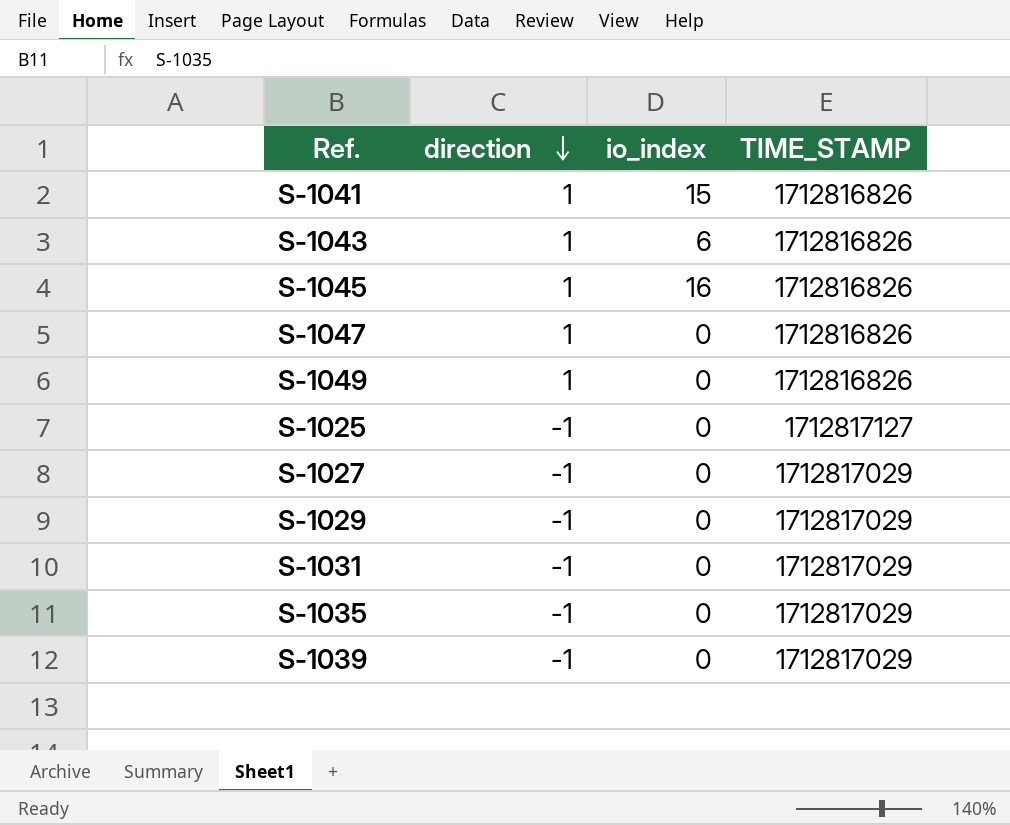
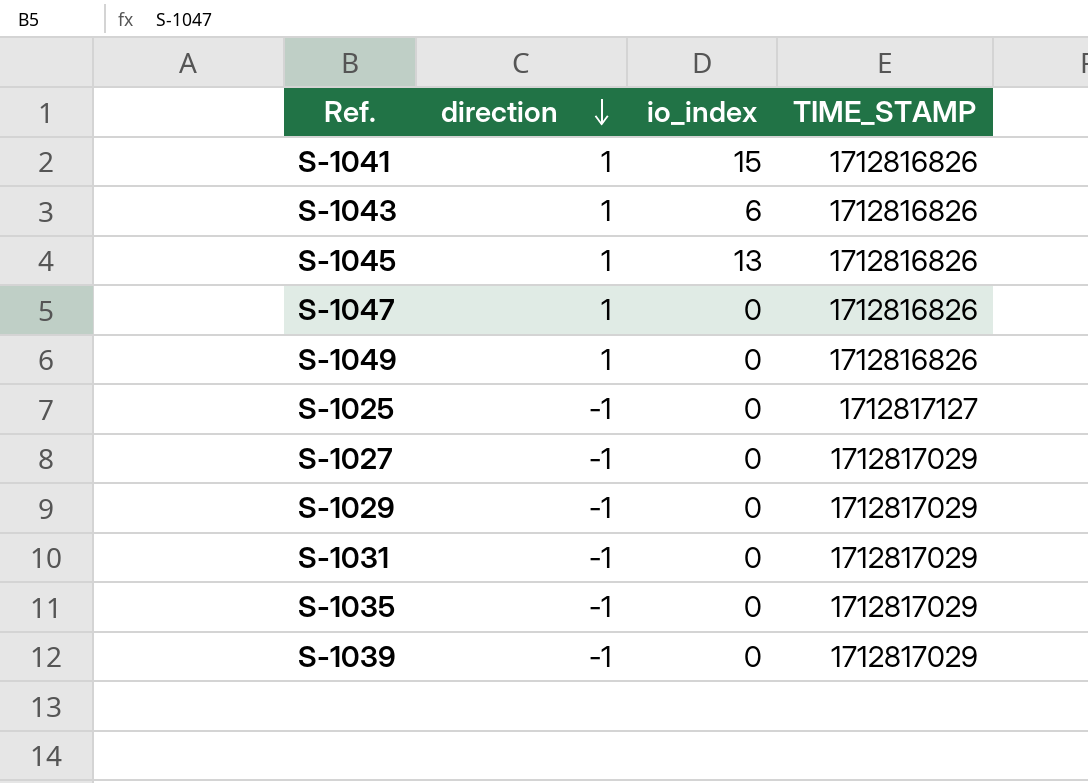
S-1045 | io_index: 16 -> 13

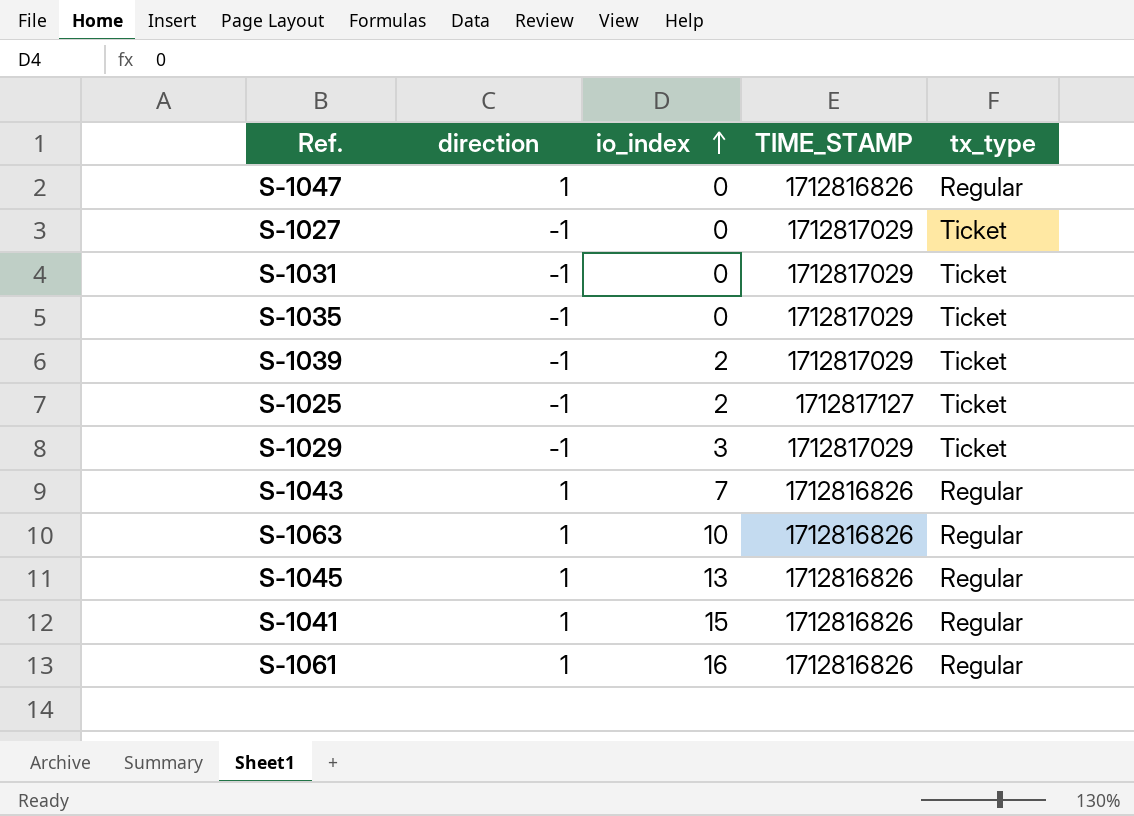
row order: direction descending -> io_index ascending
column tx_type | position: none -> 5
row S-1049: 1 | 0 | 1712816826 -> none
S-1039 | io_index: 0 -> 2
S-1025 | io_index: 0 -> 2
S-1029 | io_index: 0 -> 3
S-1043 | io_index: 6 -> 7
row S-1063: none -> 1 | 10 | 1712816826 | Regular
row S-1061: none -> 1 | 16 | 1712816826 | Regular

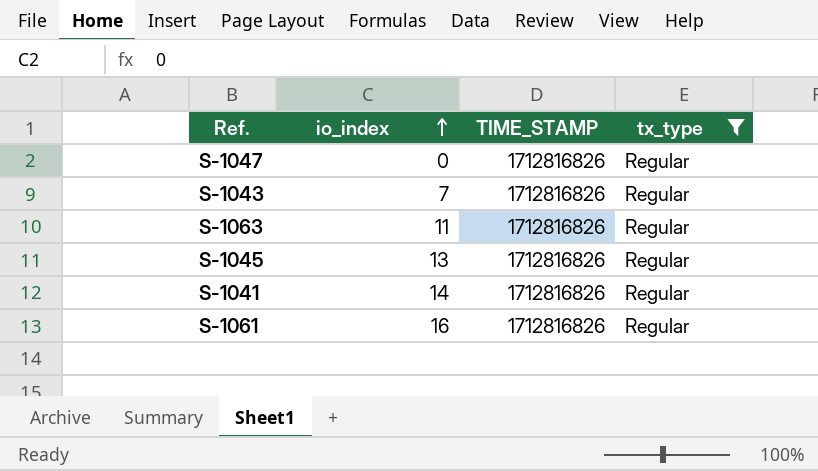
filter: none -> tx_type = Regular
column direction | position: 2 -> none
S-1063 | io_index: 10 -> 11
S-1041 | io_index: 15 -> 14

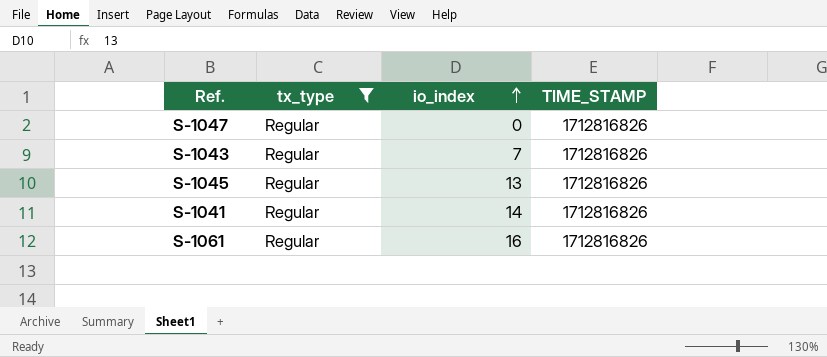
column tx_type | position: 4 -> 2
row S-1063: 11 | 1712816826 | Regular -> none

